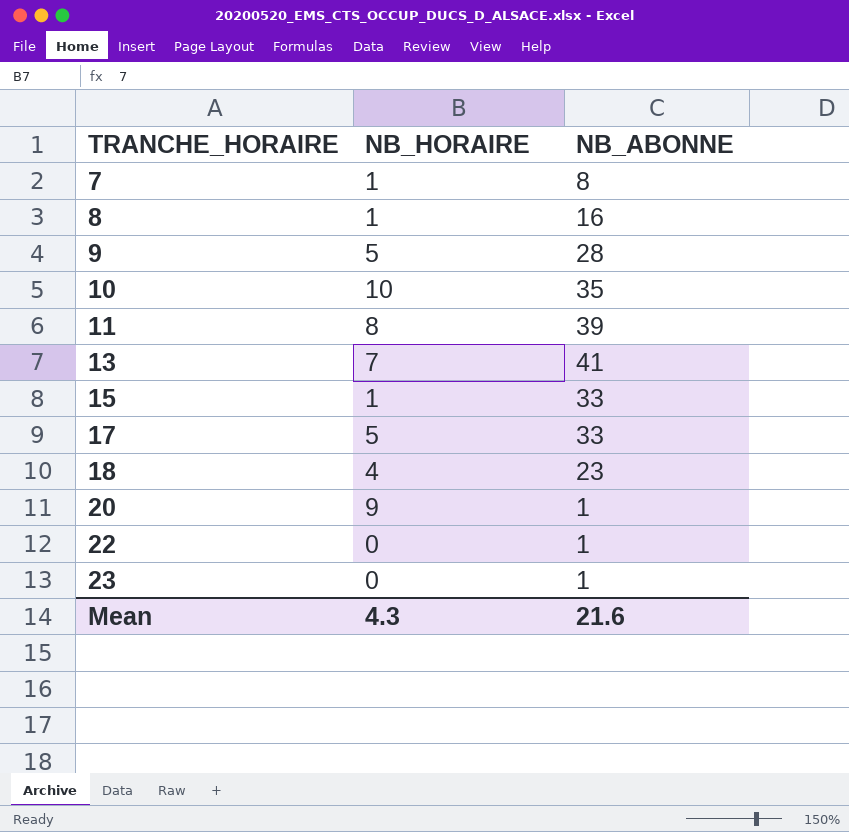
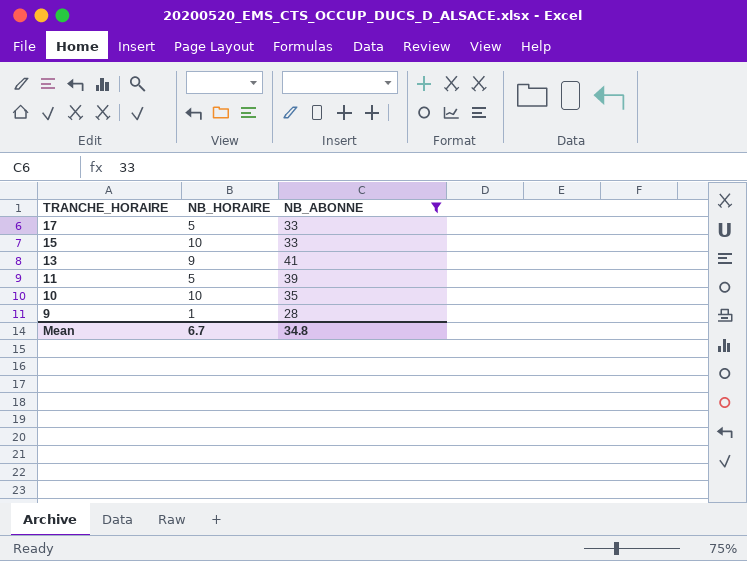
filter: none -> NB_ABONNE >= 28
row order: TRANCHE_HORAIRE ascending -> TRANCHE_HORAIRE descending
15 | NB_HORAIRE: 1 -> 10
13 | NB_HORAIRE: 7 -> 9
11 | NB_HORAIRE: 8 -> 5
9 | NB_HORAIRE: 5 -> 1
Mean | NB_HORAIRE: 4.3 -> 6.7
Mean | NB_ABONNE: 21.6 -> 34.8

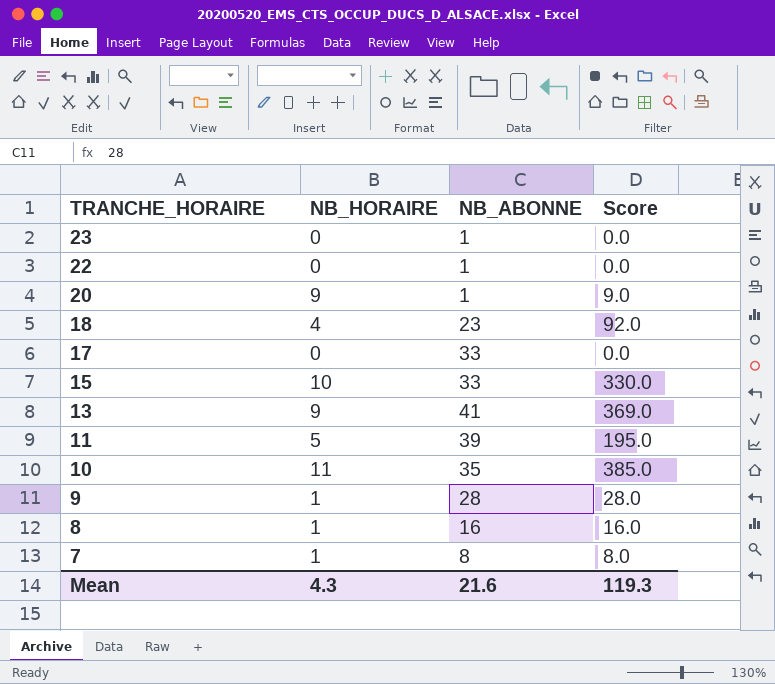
filter: NB_ABONNE >= 28 -> none
column Score | formula: none -> [NB_HORAIRE] * [NB_ABONNE]
17 | NB_HORAIRE: 5 -> 0
10 | NB_HORAIRE: 10 -> 11
Mean | NB_HORAIRE: 6.7 -> 4.3
Mean | NB_ABONNE: 34.8 -> 21.6

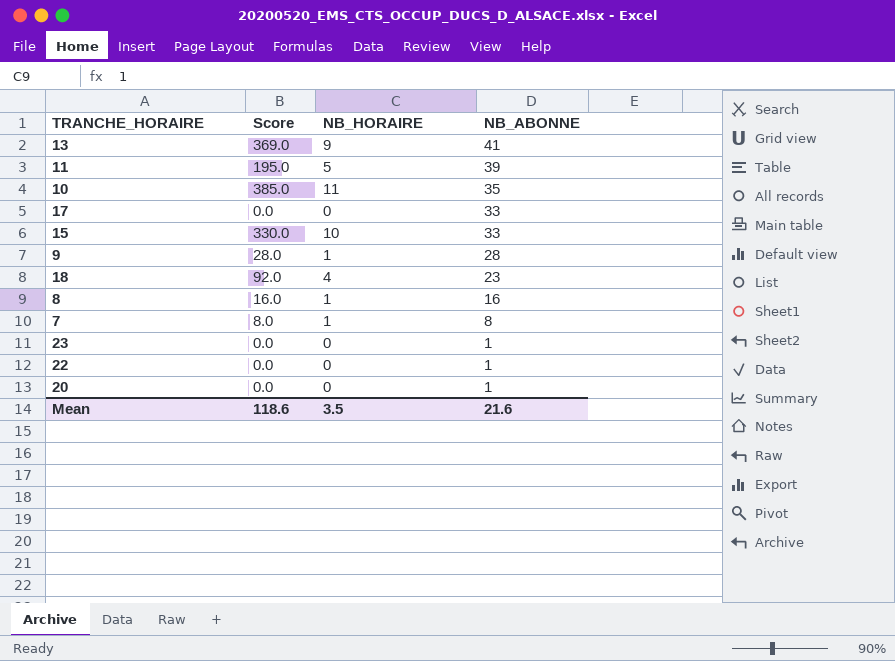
row order: TRANCHE_HORAIRE descending -> NB_ABONNE descending
column Score | position: 4 -> 2
20 | Score: 9.0 -> 0.0
20 | NB_HORAIRE: 9 -> 0
Mean | Score: 119.3 -> 118.6
Mean | NB_HORAIRE: 4.3 -> 3.5

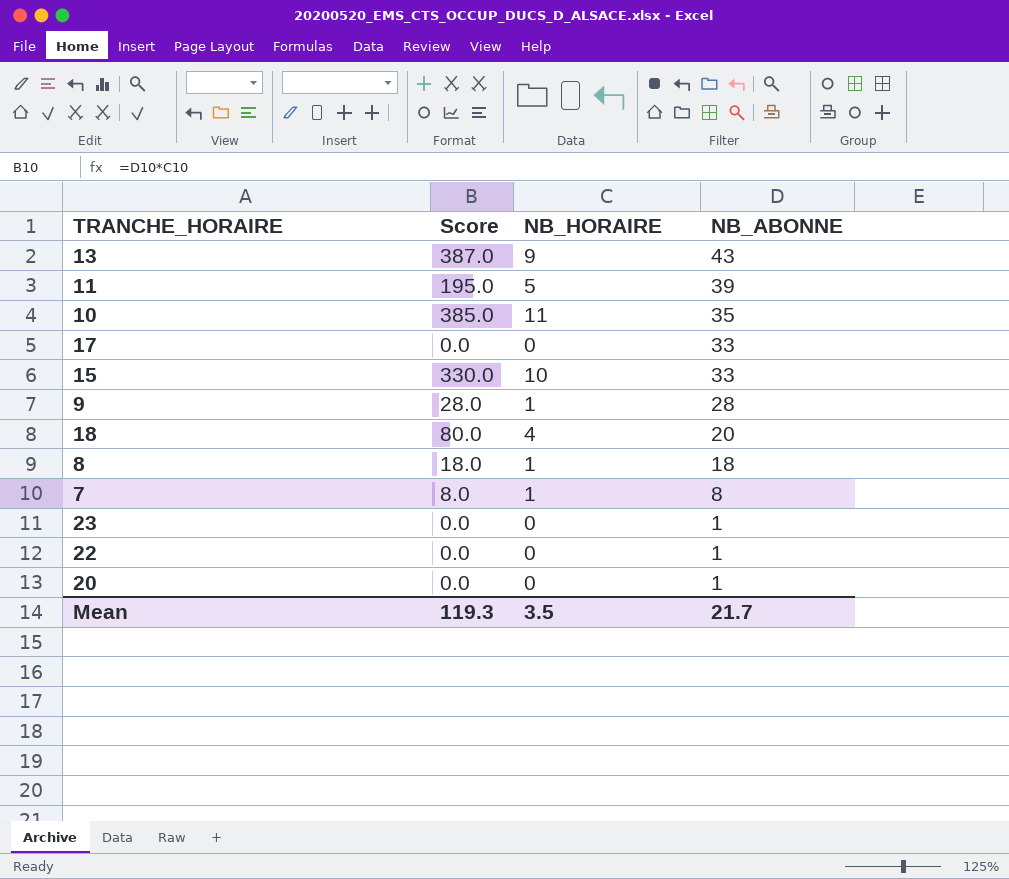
13 | Score: 369.0 -> 387.0
13 | NB_ABONNE: 41 -> 43
18 | Score: 92.0 -> 80.0
18 | NB_ABONNE: 23 -> 20
8 | Score: 16.0 -> 18.0
8 | NB_ABONNE: 16 -> 18
Mean | Score: 118.6 -> 119.3
Mean | NB_ABONNE: 21.6 -> 21.7

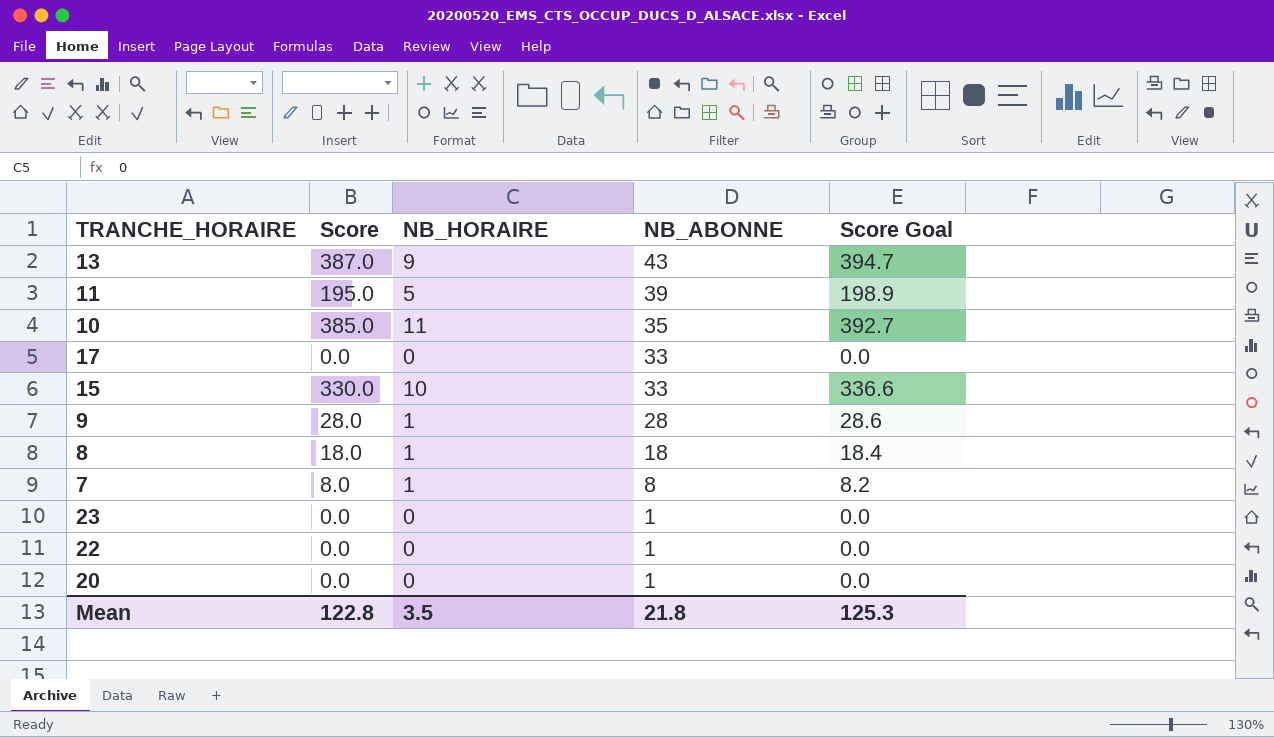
column Score Goal | formula: none -> [Score] * 1.02
row 18: 80.0 | 4 | 20 -> none
Mean | Score: 119.3 -> 122.8
Mean | NB_ABONNE: 21.7 -> 21.8

